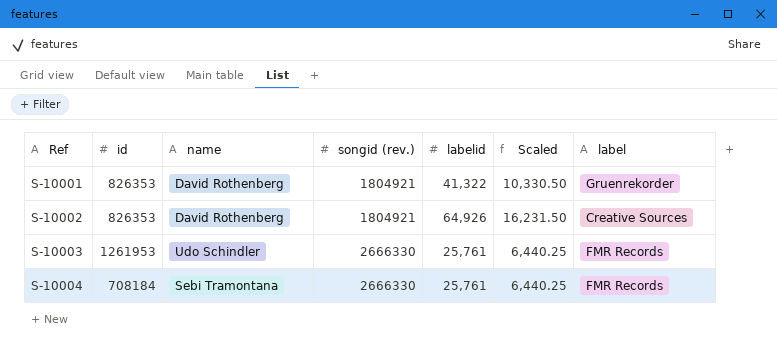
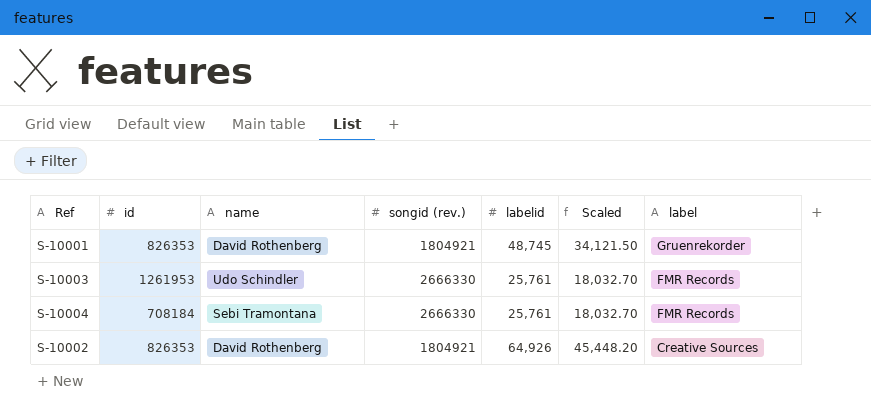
row order: Ref ascending -> label descending
column Scaled | formula: [labelid] * 0.25 -> [labelid] * 0.7
S-10001 | labelid: 41,322 -> 48,745

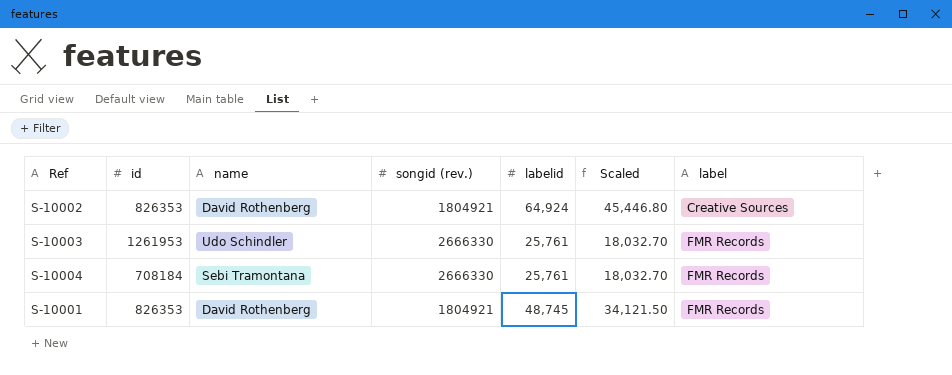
row order: label descending -> label ascending
S-10002 | labelid: 64,926 -> 64,924
S-10002 | Scaled: 45,448.20 -> 45,446.80
S-10001 | label: Gruenrekorder -> FMR Records

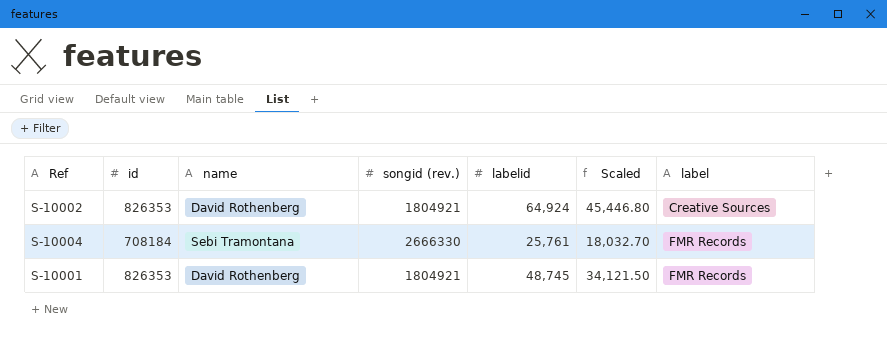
row S-10003: 1261953 | Udo Schindler | 2666330 | 25,761 | 18,032.70 | FMR Records -> none

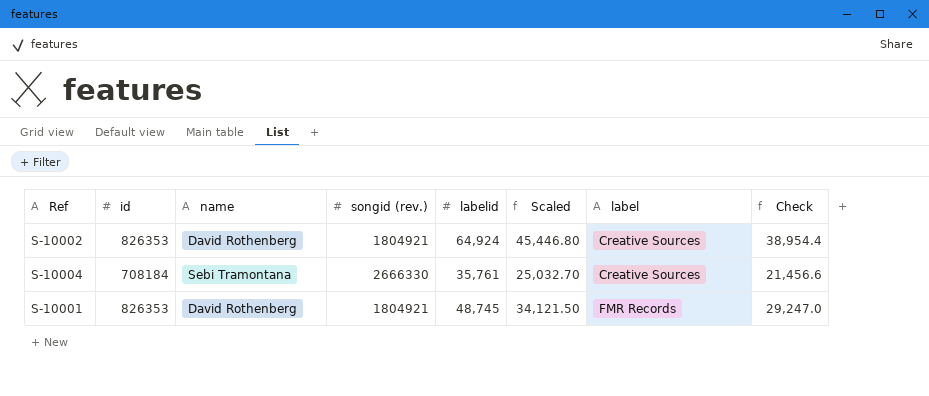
column Check | formula: none -> [labelid] * 0.6
S-10004 | labelid: 25,761 -> 35,761
S-10004 | Scaled: 18,032.70 -> 25,032.70
S-10004 | label: FMR Records -> Creative Sources

